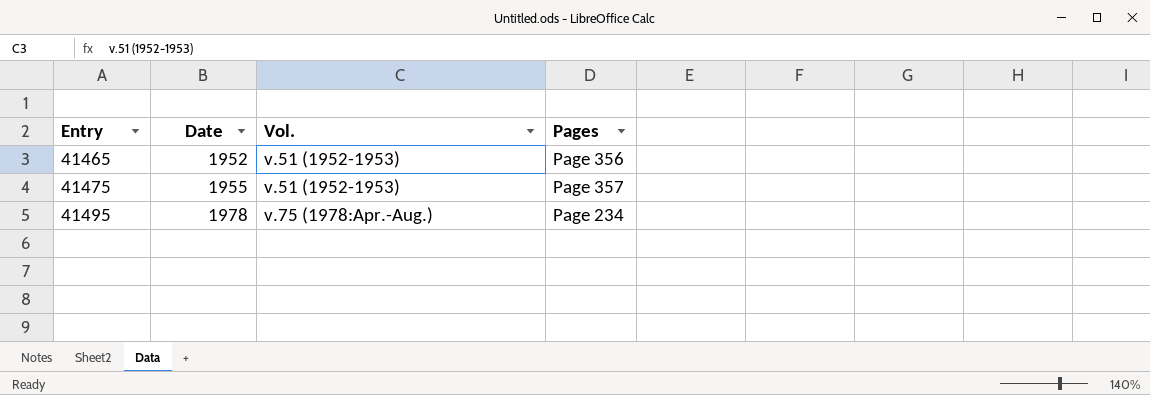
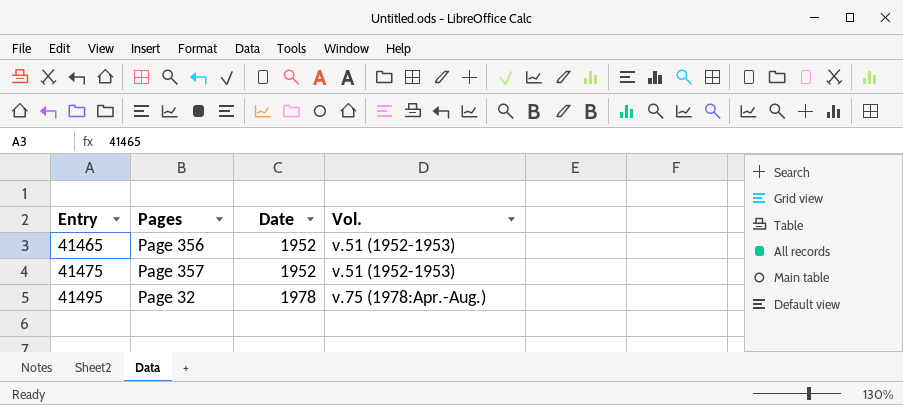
column Pages | position: 4 -> 2
41475 | Date: 1955 -> 1952
41495 | Pages: Page 234 -> Page 32

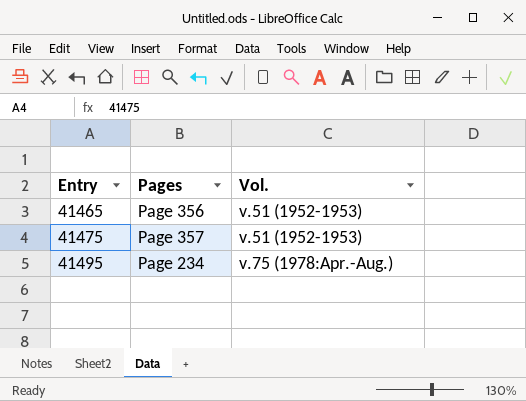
column Date | position: 3 -> none
41495 | Pages: Page 32 -> Page 234

